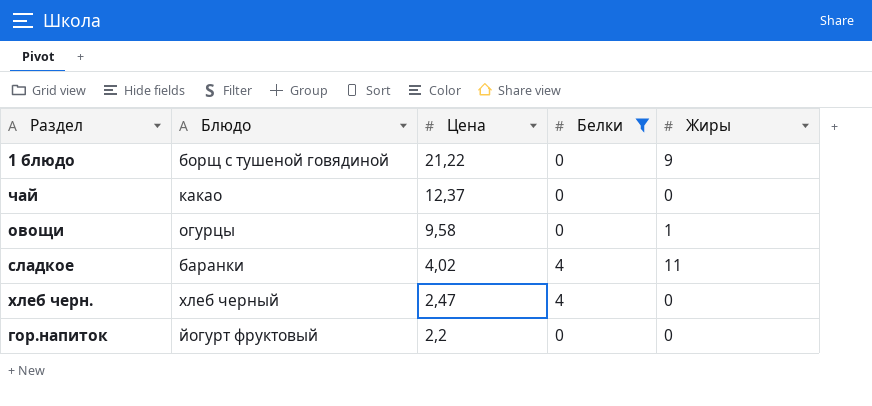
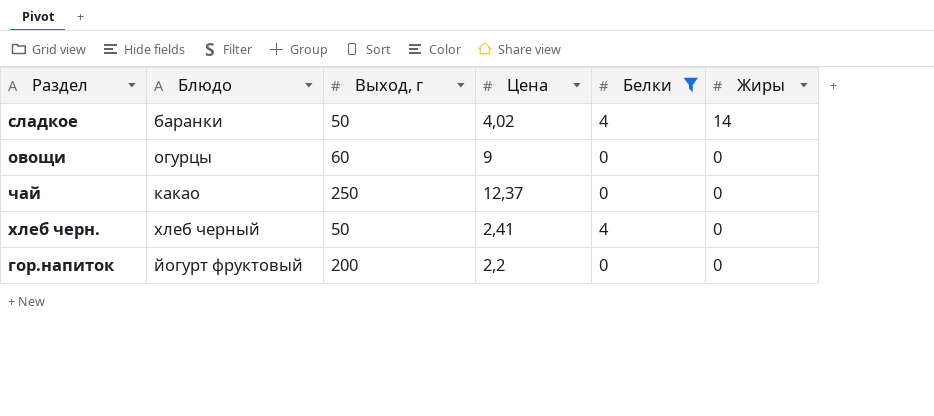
row order: Цена descending -> Жиры descending
column Выход, г | position: none -> 3
row 1 блюдо: борщ с тушеной говядиной | 21,22 | 0 | 9 -> none
сладкое | Жиры: 11 -> 14
овощи | Цена: 9,58 -> 9
овощи | Жиры: 1 -> 0
хлеб черн. | Цена: 2,47 -> 2,41

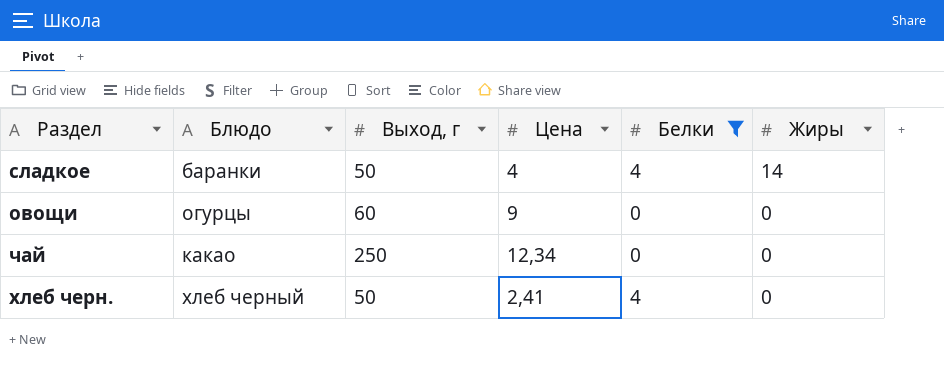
row гор.напиток: йогурт фруктовый | 200 | 2,2 | 0 | 0 -> none
сладкое | Цена: 4,02 -> 4
чай | Цена: 12,37 -> 12,34

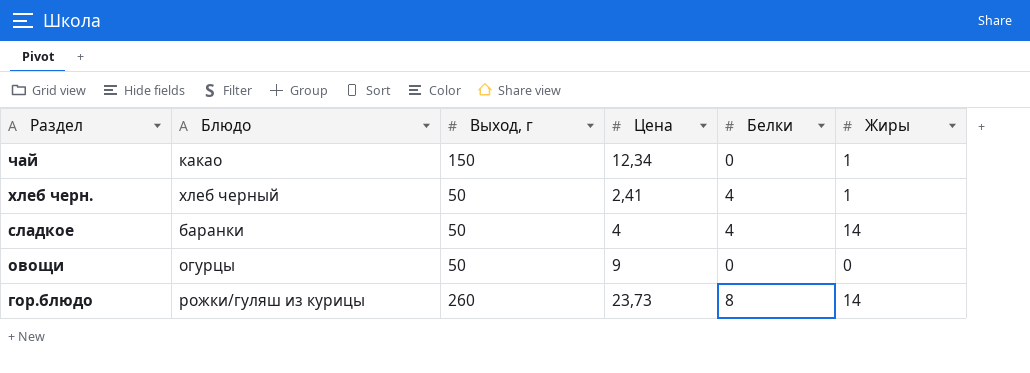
filter: Белки != 8 -> none
row order: Жиры descending -> Раздел descending
чай | Выход, г: 250 -> 150
чай | Жиры: 0 -> 1
хлеб черн. | Жиры: 0 -> 1
овощи | Выход, г: 60 -> 50

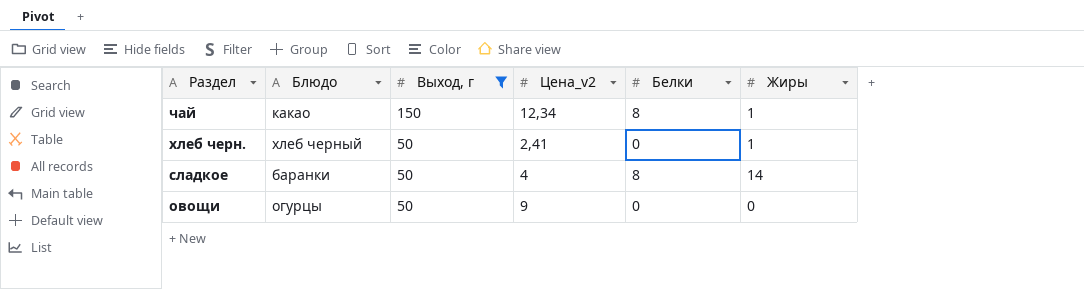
filter: none -> Выход, г != 260
column name: Цена -> Цена_v2
чай | Белки: 0 -> 8
хлеб черн. | Белки: 4 -> 0
сладкое | Белки: 4 -> 8

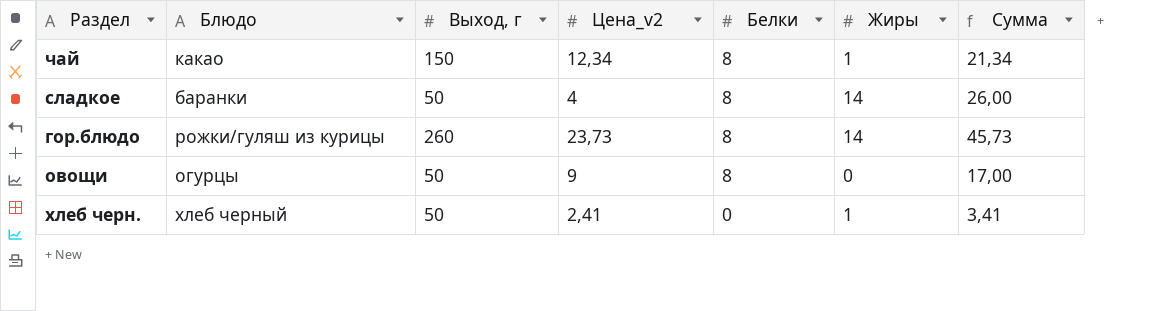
filter: Выход, г != 260 -> none
row order: Раздел descending -> Белки descending
column Сумма | formula: none -> [Цена_v2] + [Белки] + [Жиры]
овощи | Белки: 0 -> 8

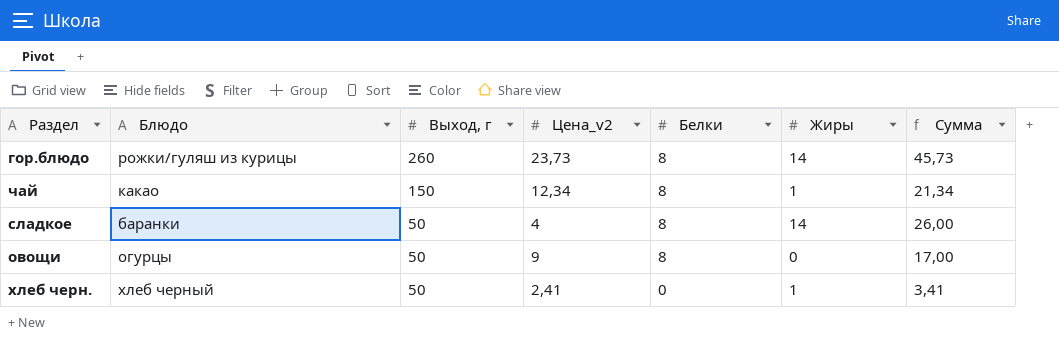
row order: Белки descending -> Выход, г descending

